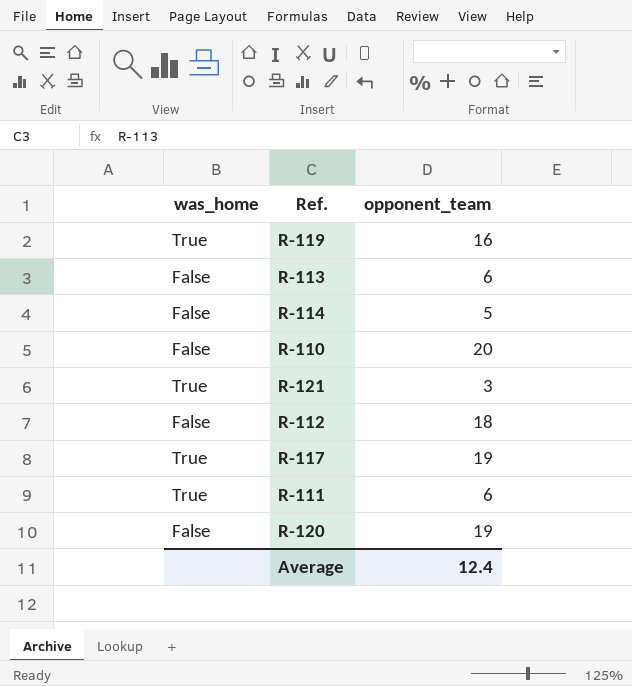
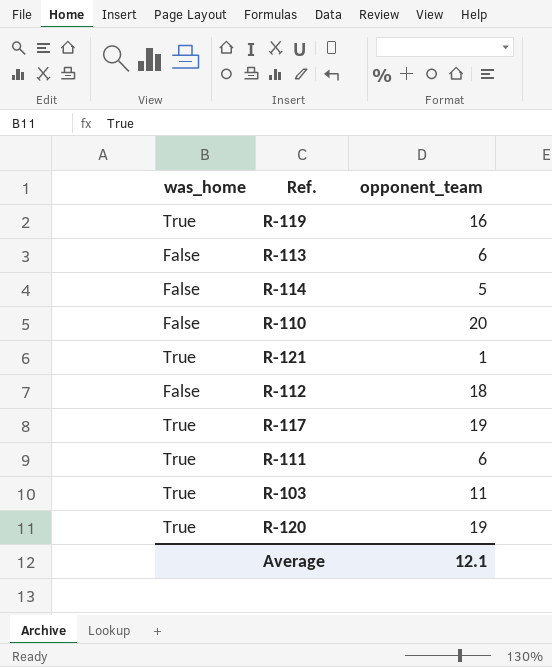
R-121 | opponent_team: 3 -> 1
row R-103: none -> True | 11
R-120 | was_home: False -> True
Average | opponent_team: 12.4 -> 12.1

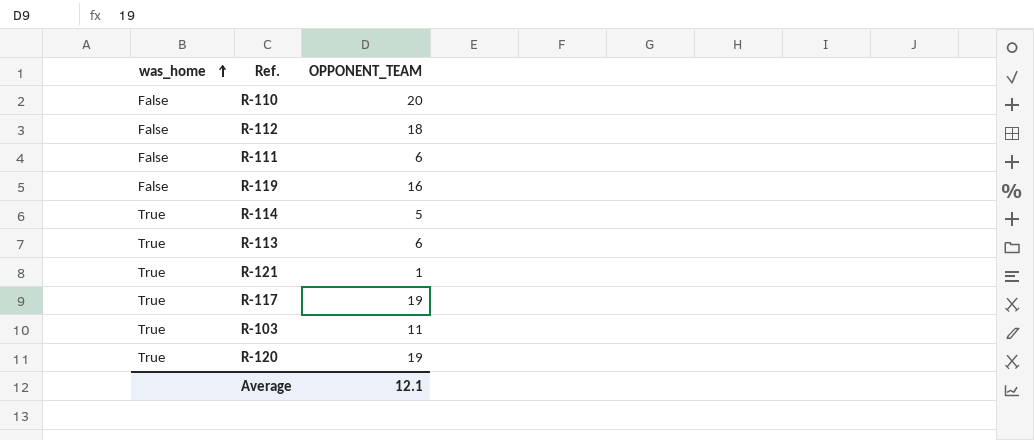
row order: none -> was_home ascending
column name: opponent_team -> OPPONENT_TEAM
R-111 | was_home: True -> False
R-119 | was_home: True -> False
R-114 | was_home: False -> True
R-113 | was_home: False -> True

